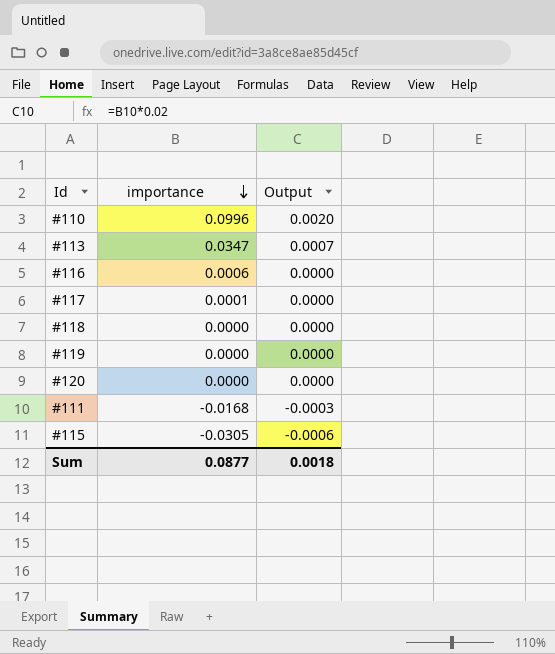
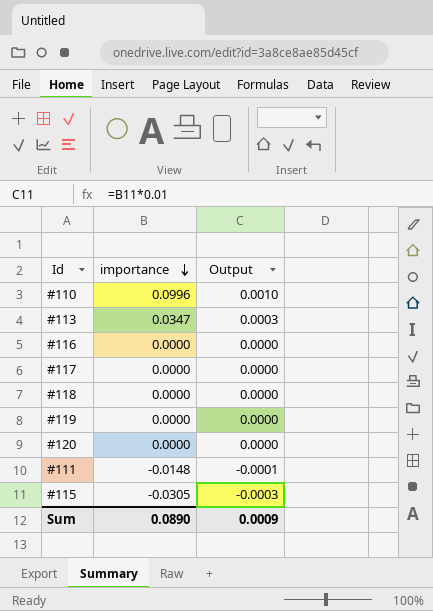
column Output | formula: [importance] * 0.02 -> [importance] * 0.01
#116 | importance: 0.0006 -> 0.0000
#117 | importance: 0.0001 -> 0.0000
#111 | importance: -0.0168 -> -0.0148
Sum | importance: 0.0877 -> 0.0890
Sum | Output: 0.0018 -> 0.0009

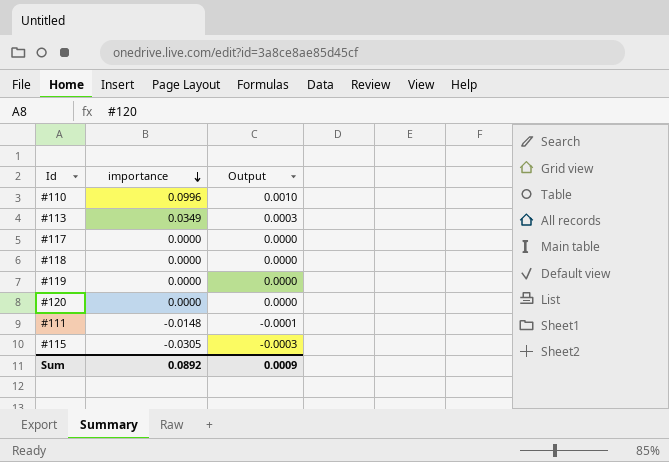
row #116: 0.0000 | 0.0000 -> none
#113 | importance: 0.0347 -> 0.0349
Sum | importance: 0.0890 -> 0.0892

